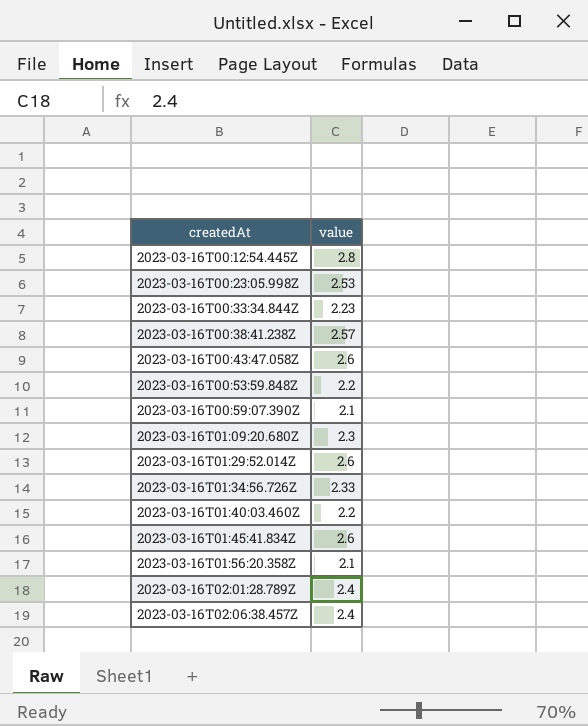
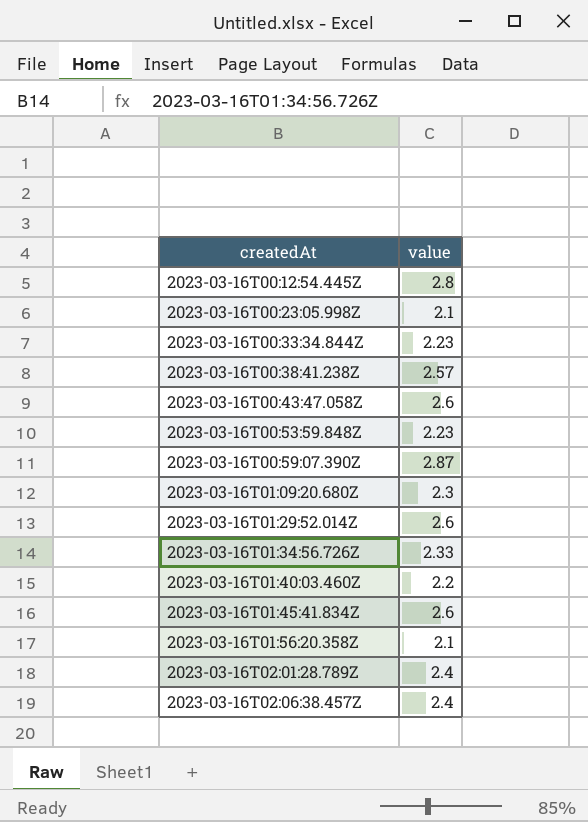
2023-03-16T00:23:05.998Z | value: 2.53 -> 2.1
2023-03-16T00:53:59.848Z | value: 2.2 -> 2.23
2023-03-16T00:59:07.390Z | value: 2.1 -> 2.87

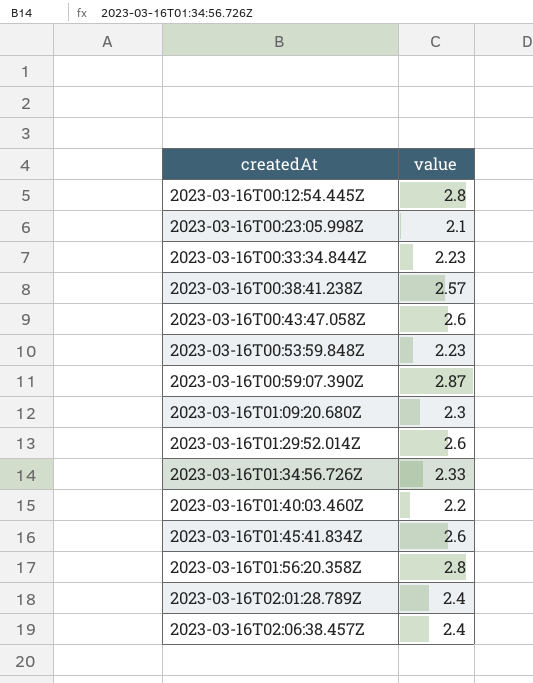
2023-03-16T01:56:20.358Z | value: 2.1 -> 2.8

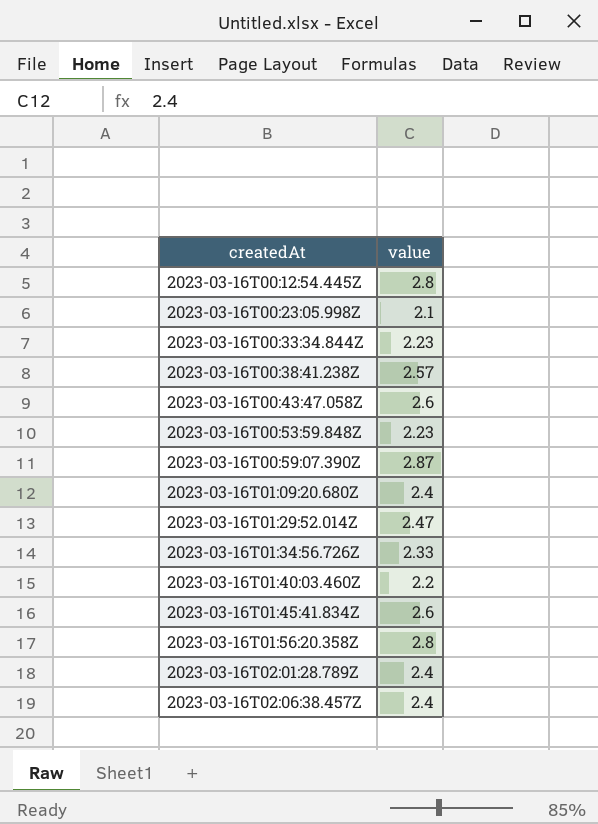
2023-03-16T01:09:20.680Z | value: 2.3 -> 2.4
2023-03-16T01:29:52.014Z | value: 2.6 -> 2.47

